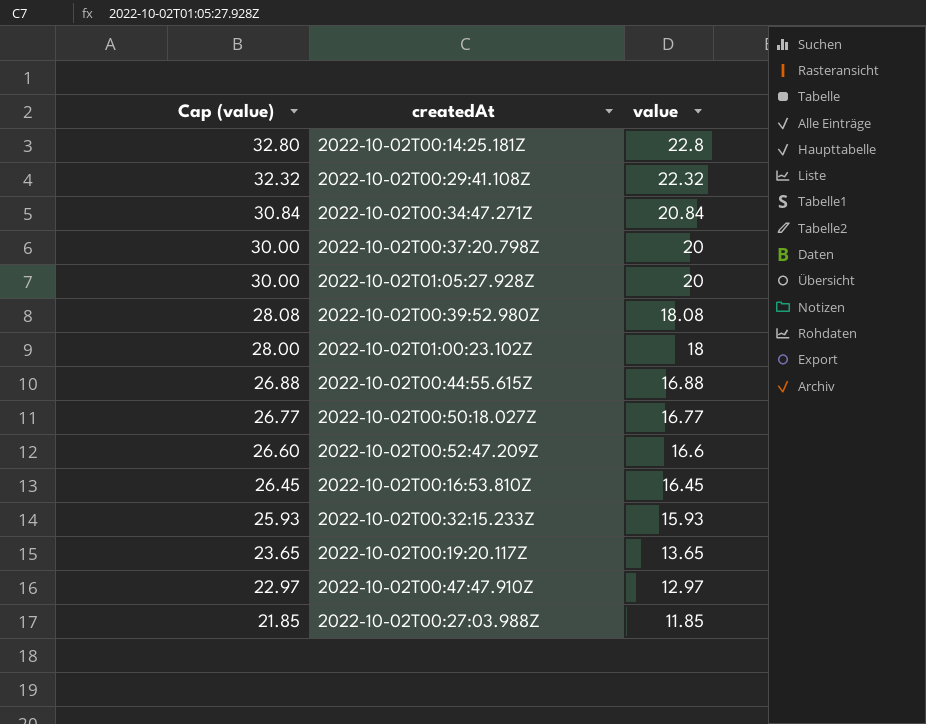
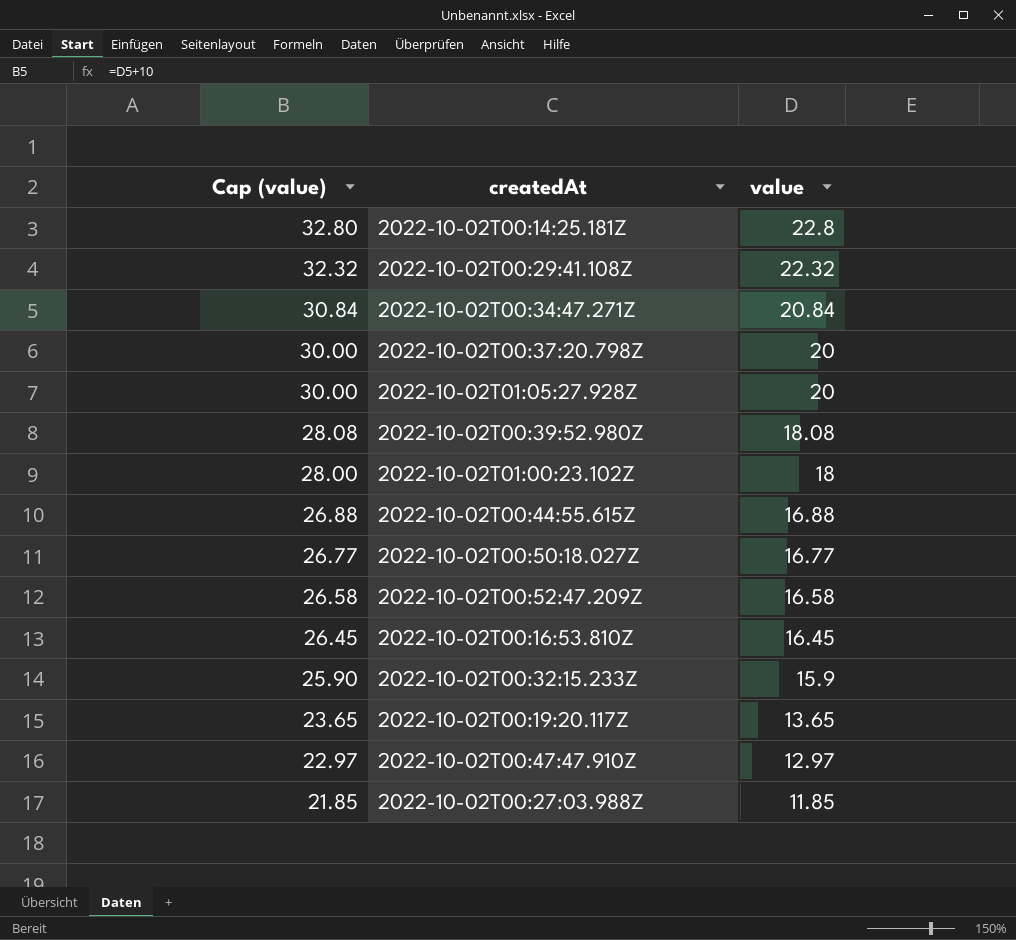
2022-10-02T00:52:47.209Z | Cap (value): 26.60 -> 26.58
2022-10-02T00:52:47.209Z | value: 16.6 -> 16.58
2022-10-02T00:32:15.233Z | Cap (value): 25.93 -> 25.90
2022-10-02T00:32:15.233Z | value: 15.93 -> 15.9

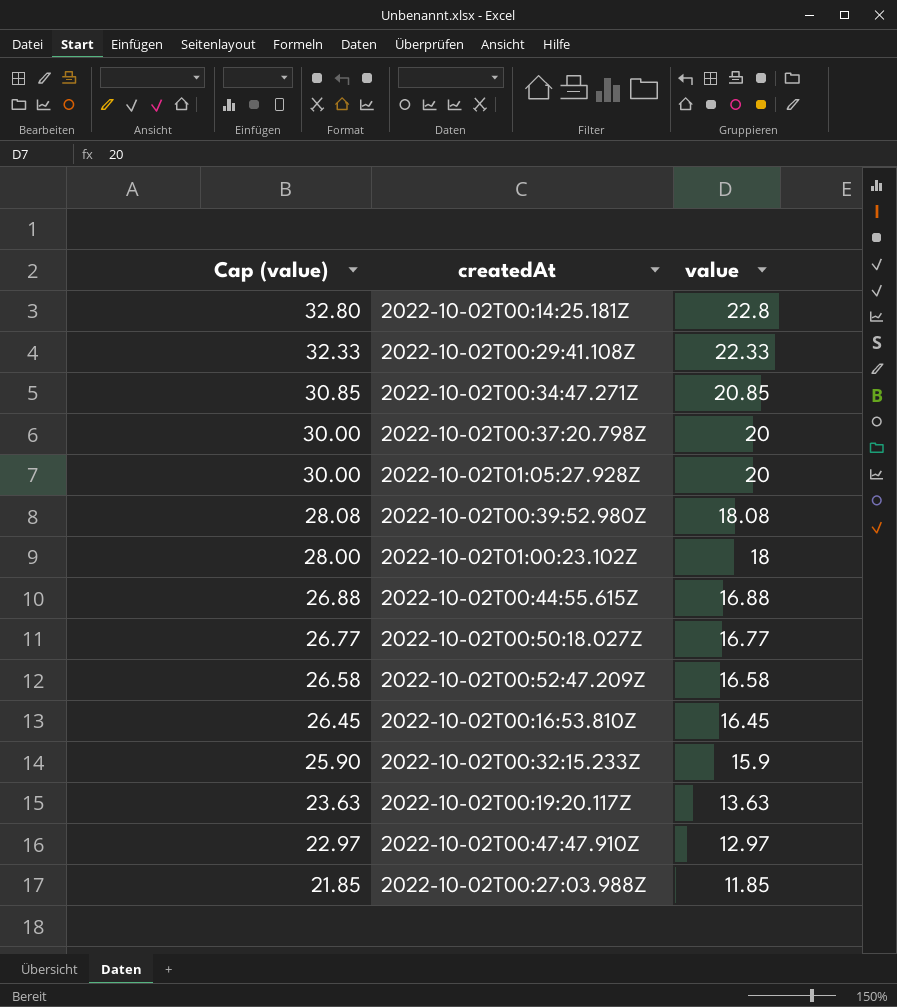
2022-10-02T00:29:41.108Z | Cap (value): 32.32 -> 32.33
2022-10-02T00:29:41.108Z | value: 22.32 -> 22.33
2022-10-02T00:34:47.271Z | Cap (value): 30.84 -> 30.85
2022-10-02T00:34:47.271Z | value: 20.84 -> 20.85
2022-10-02T00:19:20.117Z | Cap (value): 23.65 -> 23.63
2022-10-02T00:19:20.117Z | value: 13.65 -> 13.63

